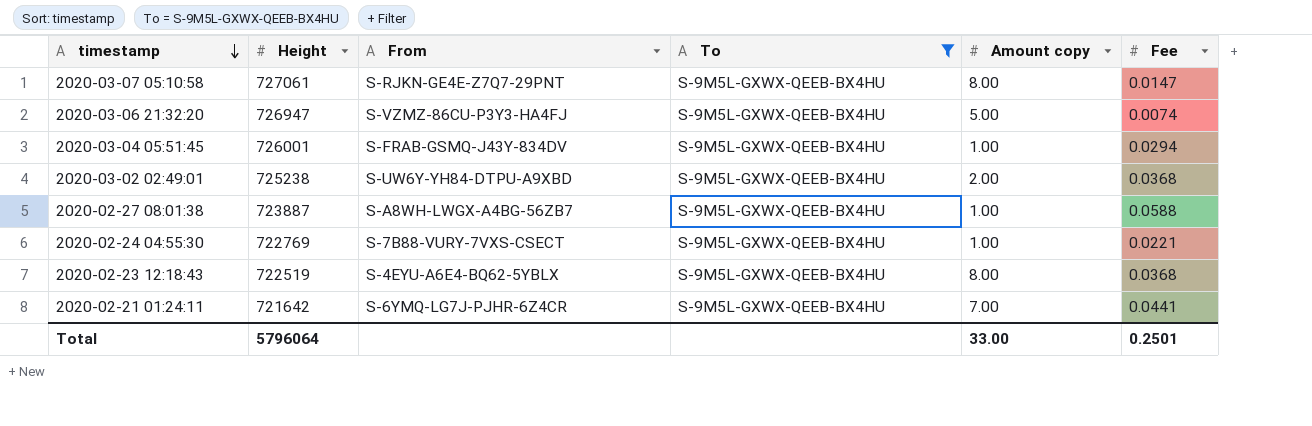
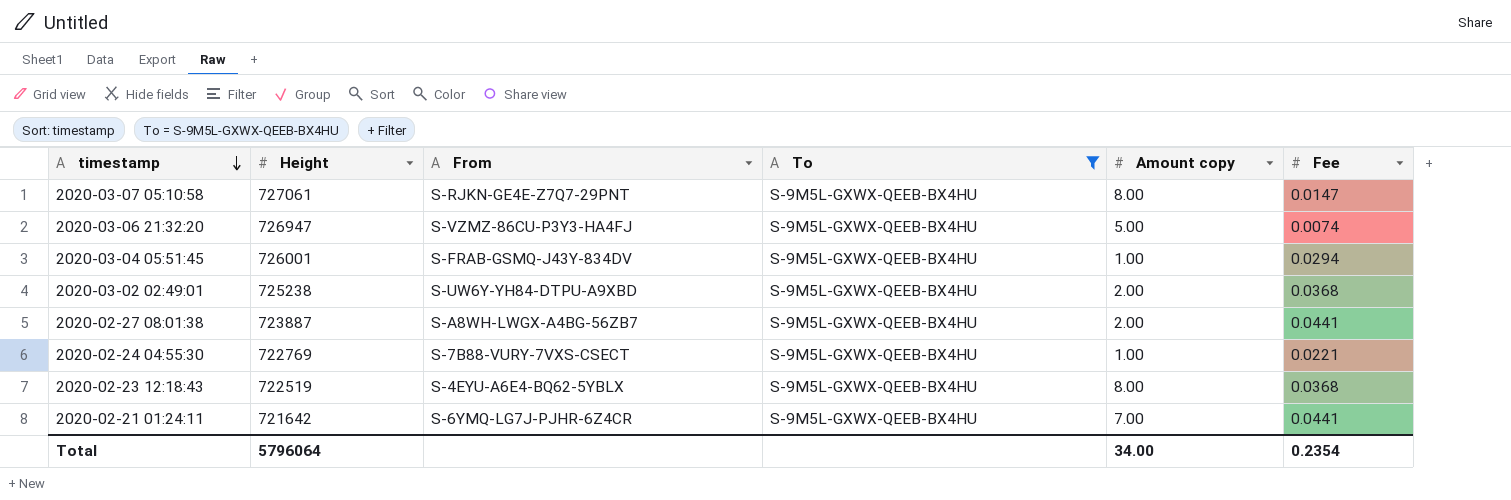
2020-02-27 08:01:38 | Amount copy: 1.00 -> 2.00
2020-02-27 08:01:38 | Fee: 0.0588 -> 0.0441
Total | Amount copy: 33.00 -> 34.00
Total | Fee: 0.2501 -> 0.2354

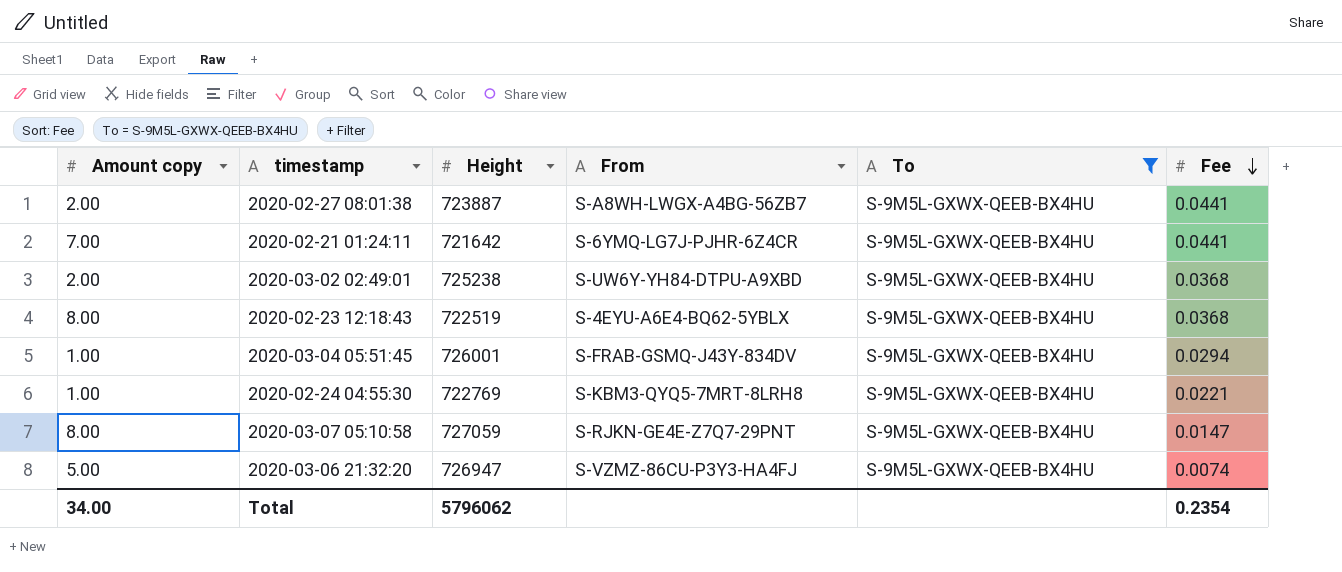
row order: timestamp descending -> Fee descending
column Amount copy | position: 5 -> 1
2020-02-24 04:55:30 | From: S-7B88-VURY-7VXS-CSECT -> S-KBM3-QYQ5-7MRT-8LRH8
2020-03-07 05:10:58 | Height: 727061 -> 727059
Total | Height: 5796064 -> 5796062

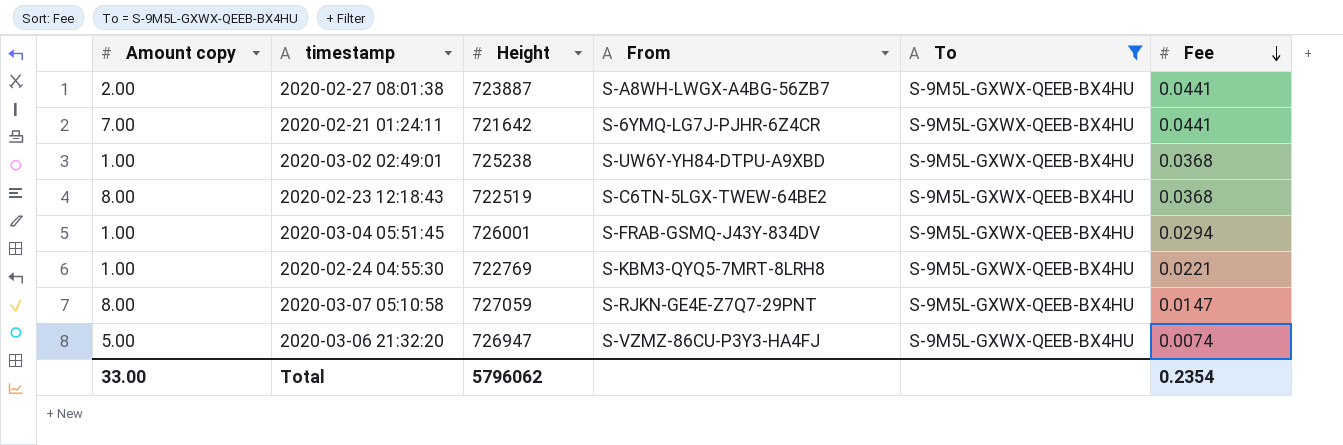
2020-03-02 02:49:01 | Amount copy: 2.00 -> 1.00
2020-02-23 12:18:43 | From: S-4EYU-A6E4-BQ62-5YBLX -> S-C6TN-5LGX-TWEW-64BE2
Total | Amount copy: 34.00 -> 33.00

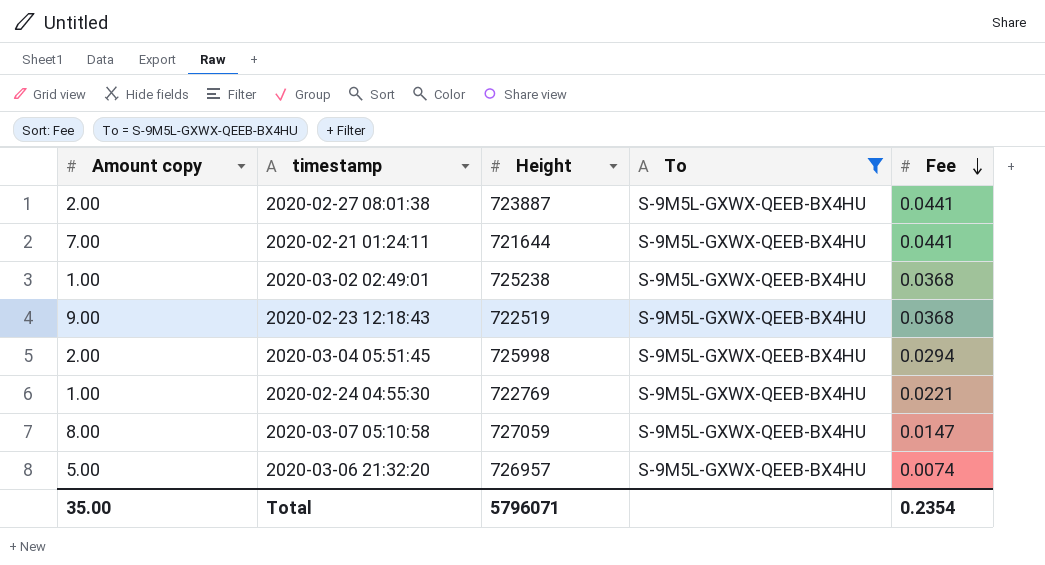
column From | position: 4 -> none
2020-02-21 01:24:11 | Height: 721642 -> 721644
2020-02-23 12:18:43 | Amount copy: 8.00 -> 9.00
2020-03-04 05:51:45 | Amount copy: 1.00 -> 2.00
2020-03-04 05:51:45 | Height: 726001 -> 725998
2020-03-06 21:32:20 | Height: 726947 -> 726957
Total | Amount copy: 33.00 -> 35.00
Total | Height: 5796062 -> 5796071

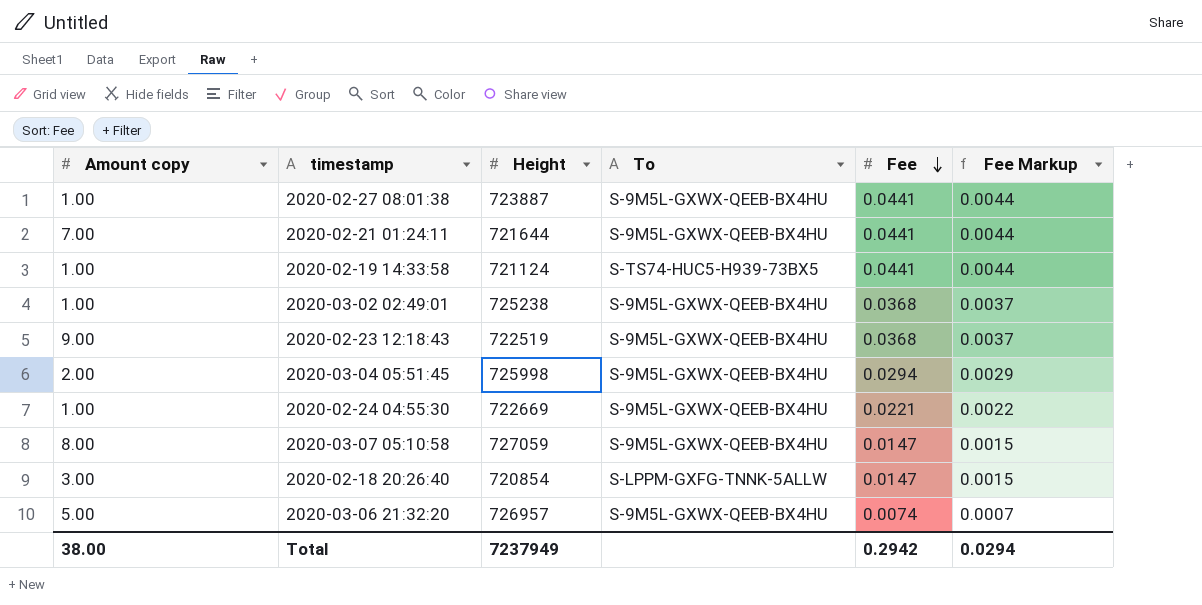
filter: To = S-9M5L-GXWX-QEEB-BX4HU -> none
column Fee Markup | formula: none -> [Fee] * 0.1
2020-02-27 08:01:38 | Amount copy: 2.00 -> 1.00
2020-02-24 04:55:30 | Height: 722769 -> 722669
Total | Amount copy: 35.00 -> 38.00
Total | Height: 5796071 -> 7237949
Total | Fee: 0.2354 -> 0.2942

